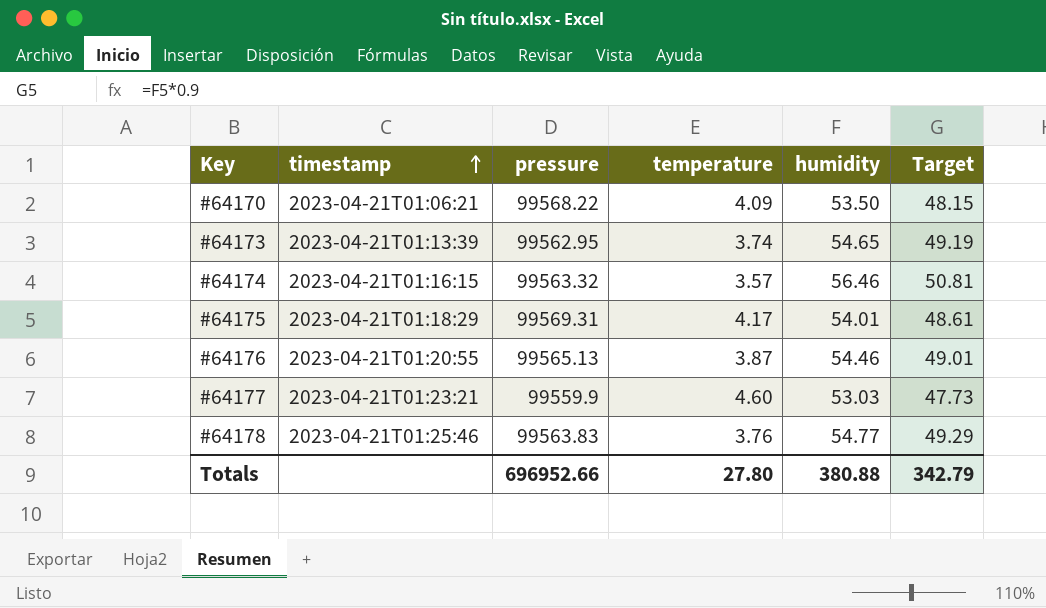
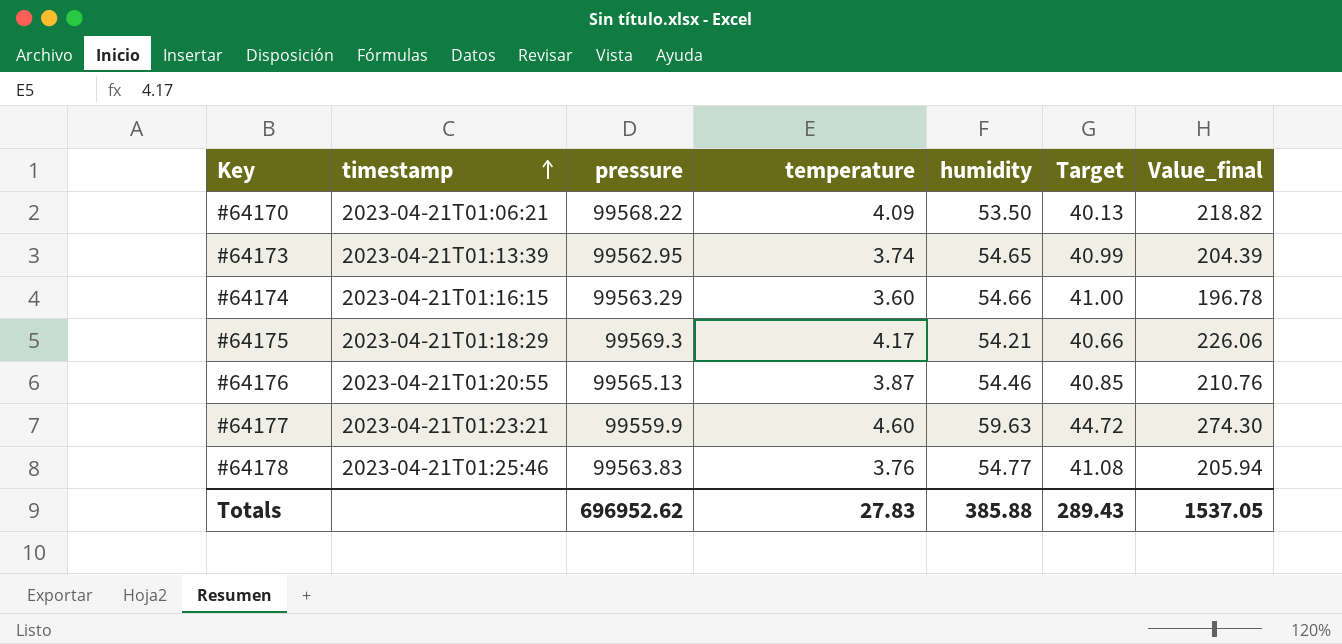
column Target | formula: [humidity] * 0.9 -> [humidity] * 0.75
column Value_final | formula: none -> [temperature] * [humidity]
#64174 | pressure: 99563.32 -> 99563.29
#64174 | temperature: 3.57 -> 3.60
#64174 | humidity: 56.46 -> 54.66
#64175 | pressure: 99569.31 -> 99569.3
#64175 | humidity: 54.01 -> 54.21
#64177 | humidity: 53.03 -> 59.63
Totals | pressure: 696952.66 -> 696952.62
Totals | temperature: 27.80 -> 27.83
Totals | humidity: 380.88 -> 385.88
Totals | Target: 342.79 -> 289.43

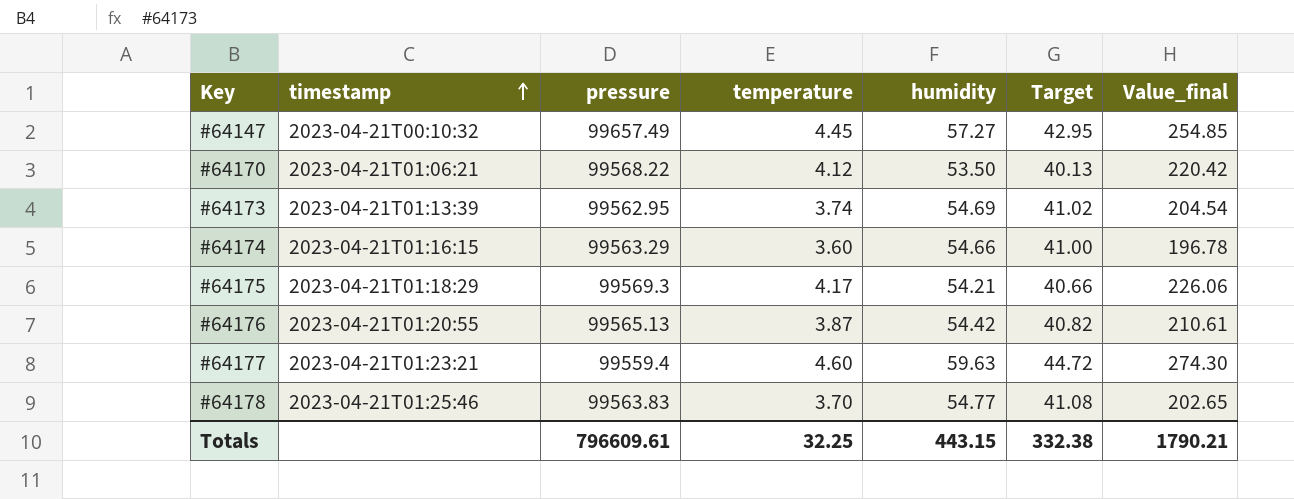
row #64147: none -> 2023-04-21T00:10:32 | 99657.49 | 4.45 | 57.27 | 42.95 | 254.85
#64170 | temperature: 4.09 -> 4.12
#64170 | Value_final: 218.82 -> 220.42
#64173 | humidity: 54.65 -> 54.69
#64173 | Target: 40.99 -> 41.02
#64173 | Value_final: 204.39 -> 204.54
#64176 | humidity: 54.46 -> 54.42
#64176 | Target: 40.85 -> 40.82
#64176 | Value_final: 210.76 -> 210.61
#64177 | pressure: 99559.9 -> 99559.4
#64178 | temperature: 3.76 -> 3.70
#64178 | Value_final: 205.94 -> 202.65
Totals | pressure: 696952.62 -> 796609.61
Totals | temperature: 27.83 -> 32.25
Totals | humidity: 385.88 -> 443.15
Totals | Target: 289.43 -> 332.38
Totals | Value_final: 1537.05 -> 1790.21

